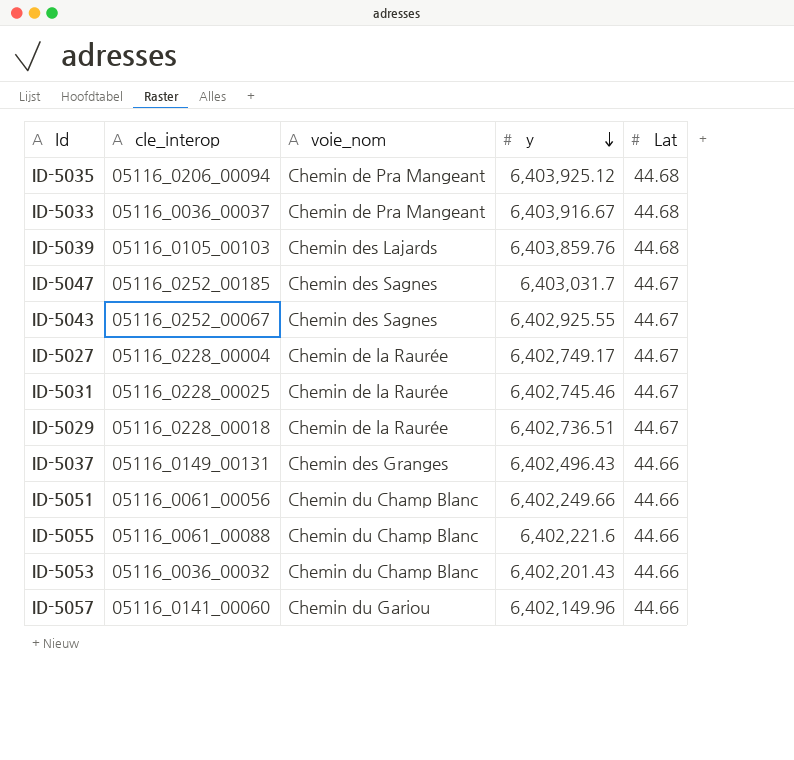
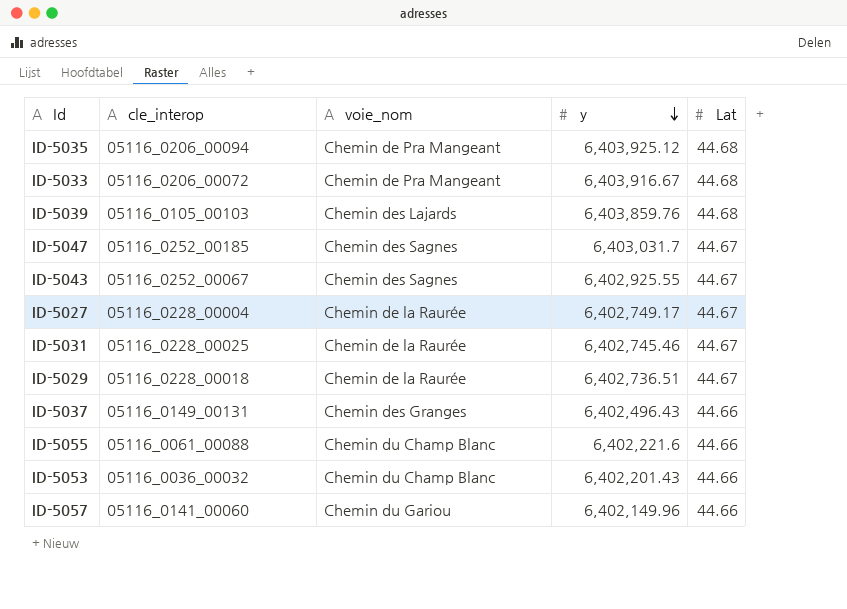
row ID-5051: 05116_0061_00056 | Chemin du Champ Blanc | 6,402,249.66 | 44.66 -> none
ID-5033 | cle_interop: 05116_0036_00037 -> 05116_0206_00072

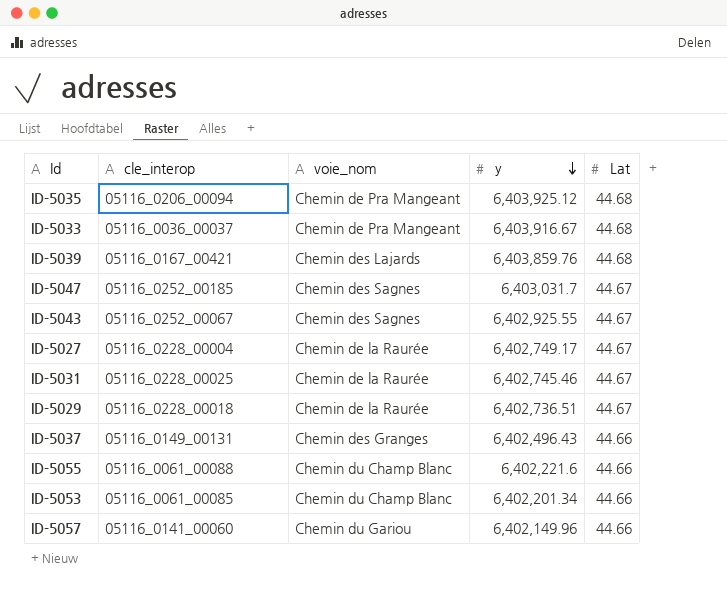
ID-5033 | cle_interop: 05116_0206_00072 -> 05116_0036_00037
ID-5039 | cle_interop: 05116_0105_00103 -> 05116_0167_00421
ID-5053 | cle_interop: 05116_0036_00032 -> 05116_0061_00085
ID-5053 | y: 6,402,201.43 -> 6,402,201.34

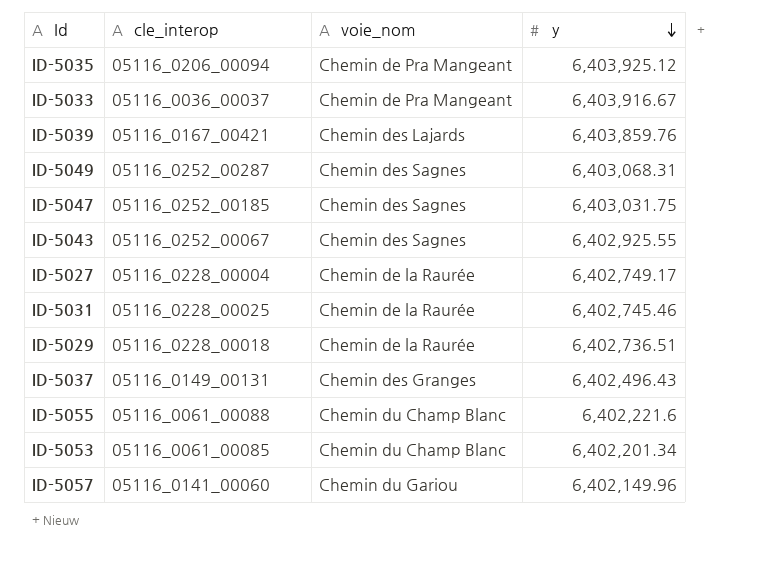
column Lat | position: 5 -> none
row ID-5049: none -> 05116_0252_00287 | Chemin des Sagnes | 6,403,068.31
ID-5047 | y: 6,403,031.7 -> 6,403,031.75

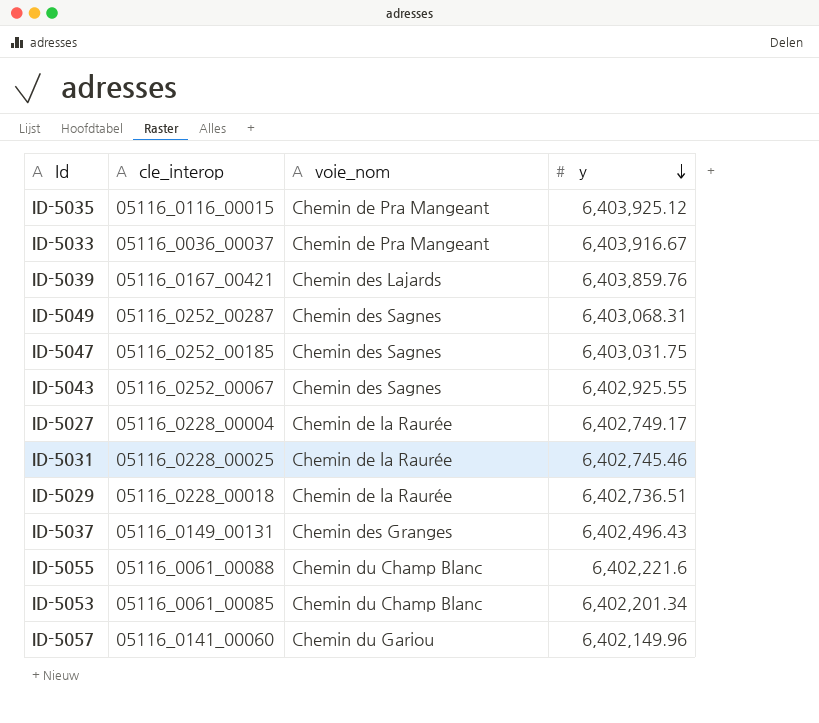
ID-5035 | cle_interop: 05116_0206_00094 -> 05116_0116_00015

